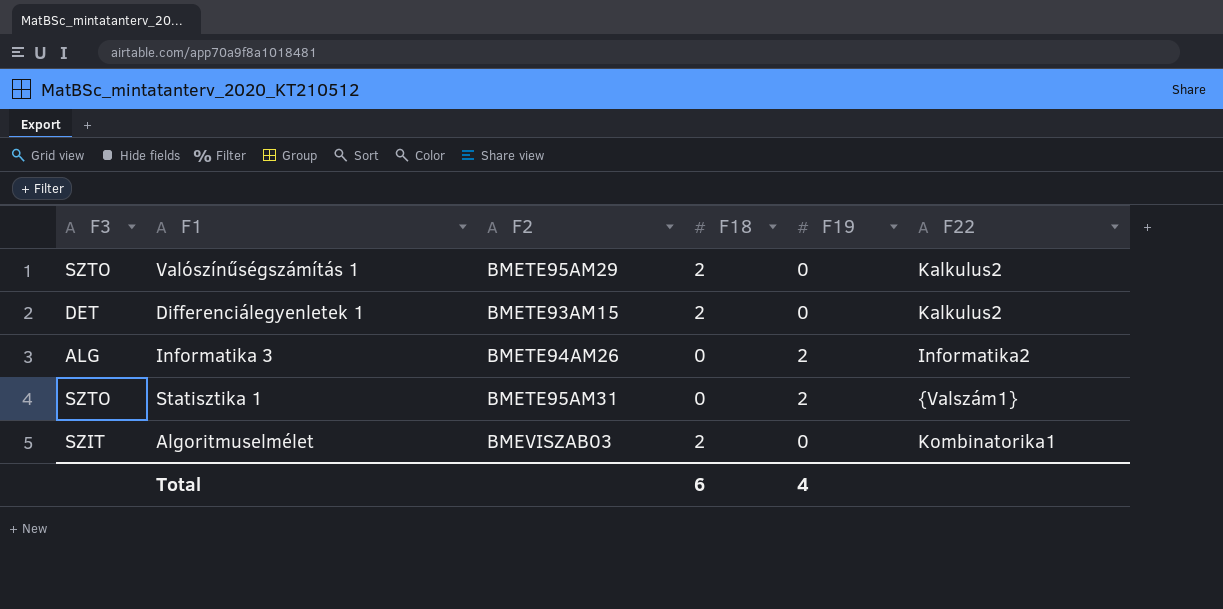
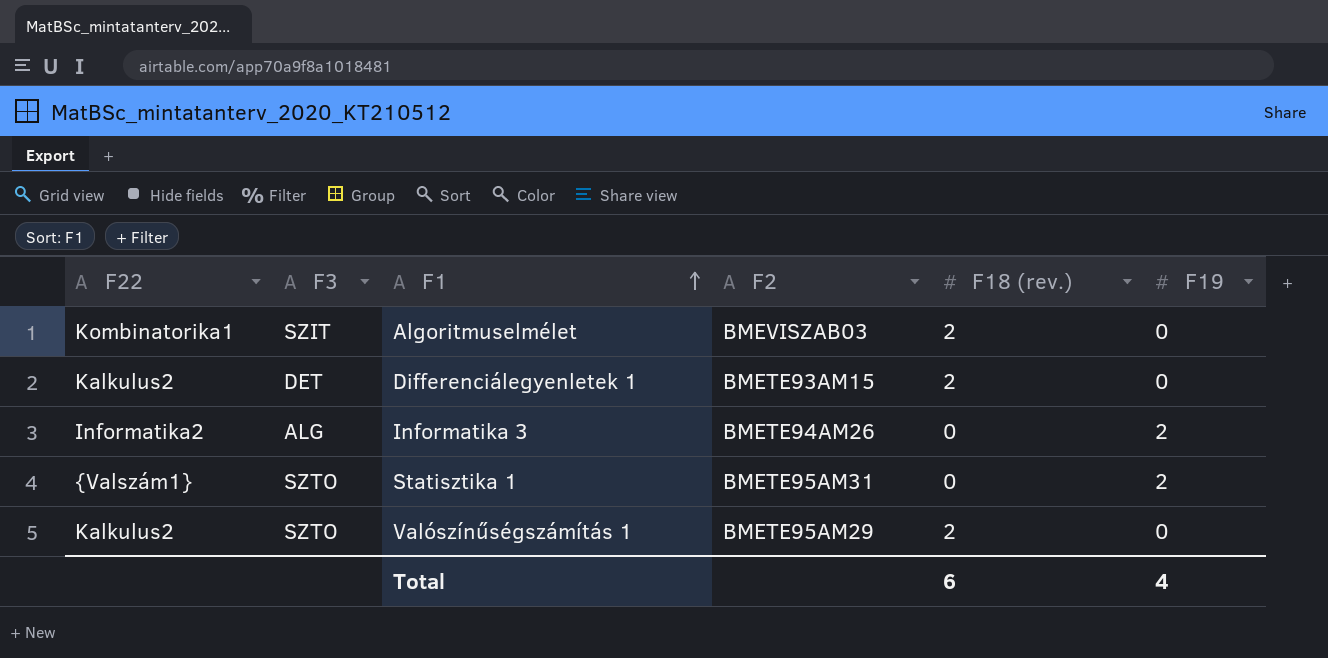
row order: none -> F1 ascending
column F22 | position: 6 -> 1
column name: F18 -> F18 (rev.)

